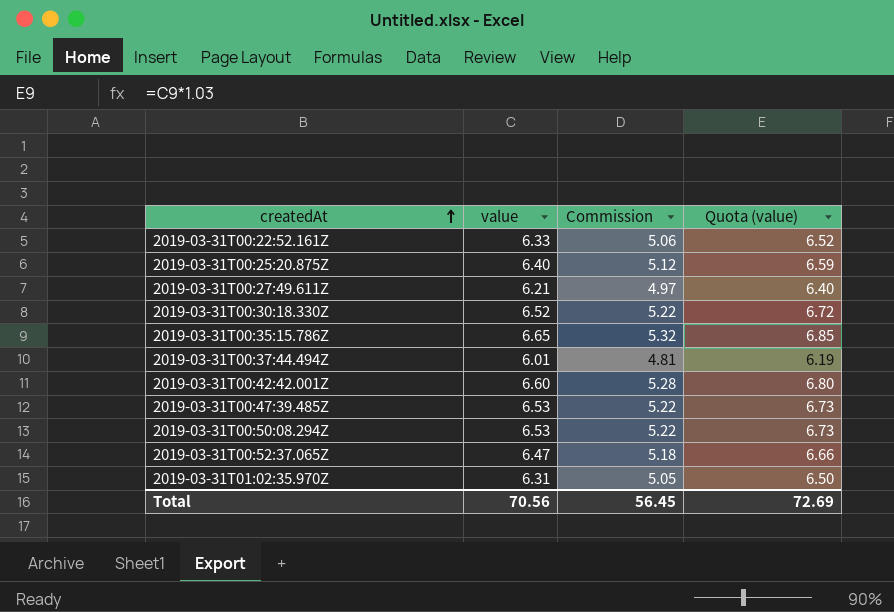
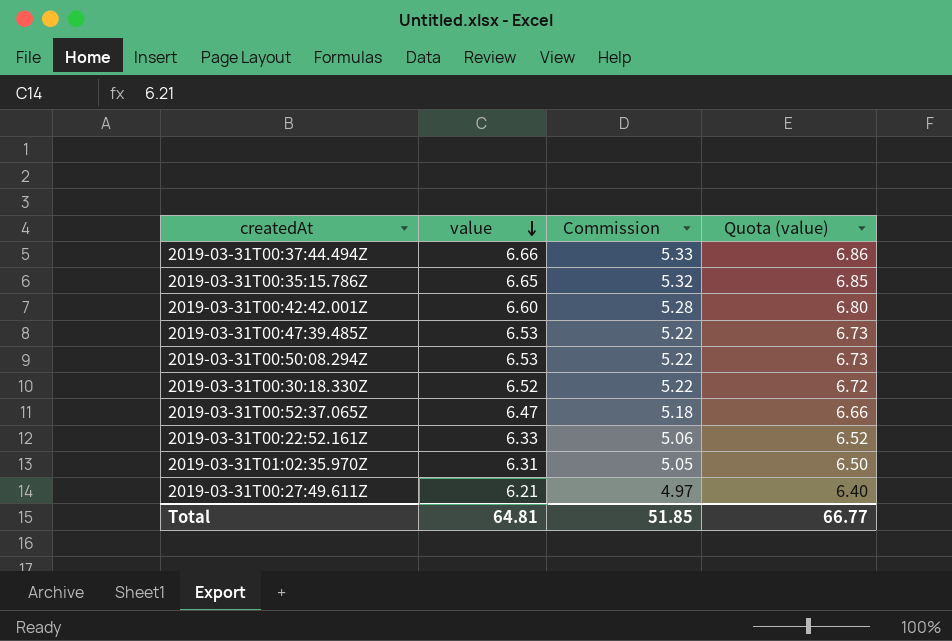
row order: createdAt ascending -> value descending
row 2019-03-31T00:25:20.875Z: 6.40 | 5.12 | 6.59 -> none
2019-03-31T00:37:44.494Z | value: 6.01 -> 6.66
2019-03-31T00:37:44.494Z | Commission: 4.81 -> 5.33
2019-03-31T00:37:44.494Z | Quota (value): 6.19 -> 6.86
Total | value: 70.56 -> 64.81
Total | Commission: 56.45 -> 51.85
Total | Quota (value): 72.69 -> 66.77

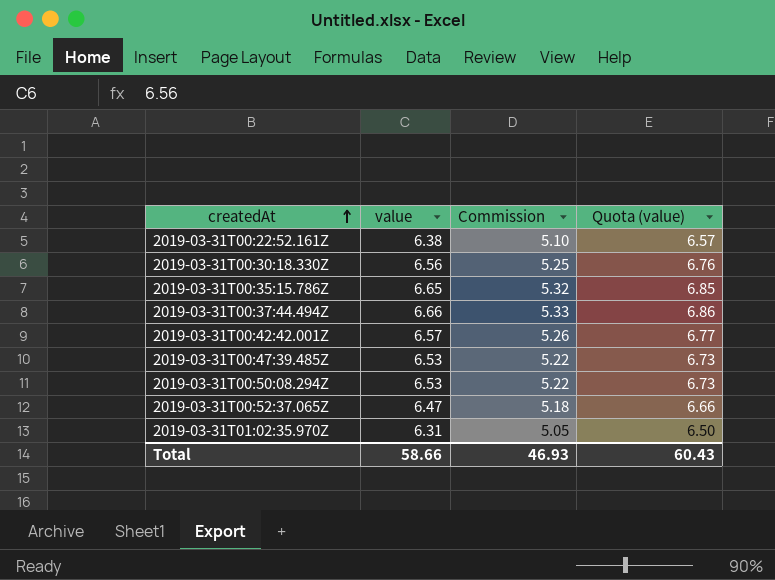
row order: value descending -> createdAt ascending
row 2019-03-31T00:27:49.611Z: 6.21 | 4.97 | 6.40 -> none
2019-03-31T00:22:52.161Z | value: 6.33 -> 6.38
2019-03-31T00:22:52.161Z | Commission: 5.06 -> 5.10
2019-03-31T00:22:52.161Z | Quota (value): 6.52 -> 6.57
2019-03-31T00:30:18.330Z | value: 6.52 -> 6.56
2019-03-31T00:30:18.330Z | Commission: 5.22 -> 5.25
2019-03-31T00:30:18.330Z | Quota (value): 6.72 -> 6.76
2019-03-31T00:42:42.001Z | value: 6.60 -> 6.57
2019-03-31T00:42:42.001Z | Commission: 5.28 -> 5.26
2019-03-31T00:42:42.001Z | Quota (value): 6.80 -> 6.77
Total | value: 64.81 -> 58.66
Total | Commission: 51.85 -> 46.93
Total | Quota (value): 66.77 -> 60.43

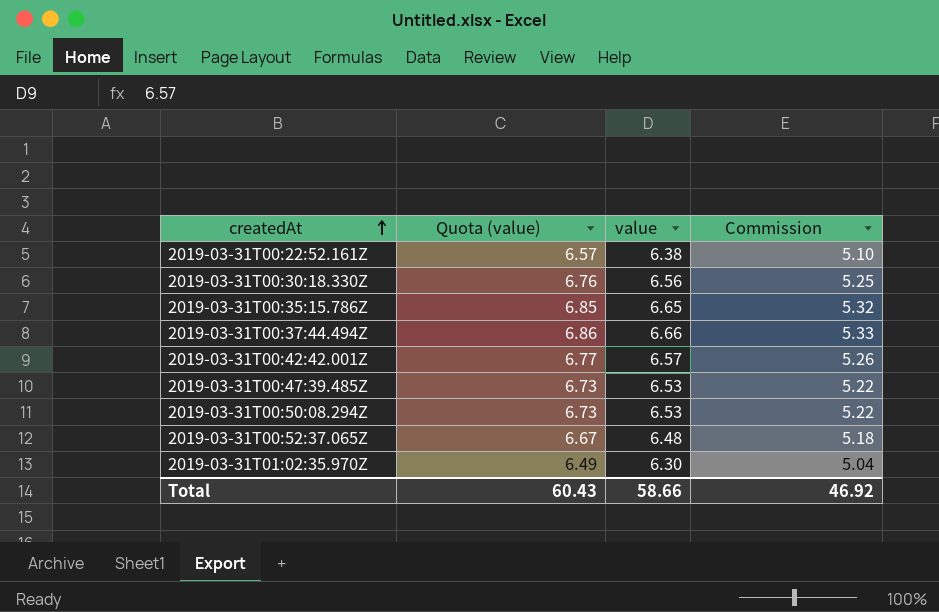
column Quota (value) | position: 4 -> 2
2019-03-31T00:52:37.065Z | Quota (value): 6.66 -> 6.67
2019-03-31T00:52:37.065Z | value: 6.47 -> 6.48
2019-03-31T01:02:35.970Z | Quota (value): 6.50 -> 6.49
2019-03-31T01:02:35.970Z | value: 6.31 -> 6.30
2019-03-31T01:02:35.970Z | Commission: 5.05 -> 5.04
Total | Commission: 46.93 -> 46.92

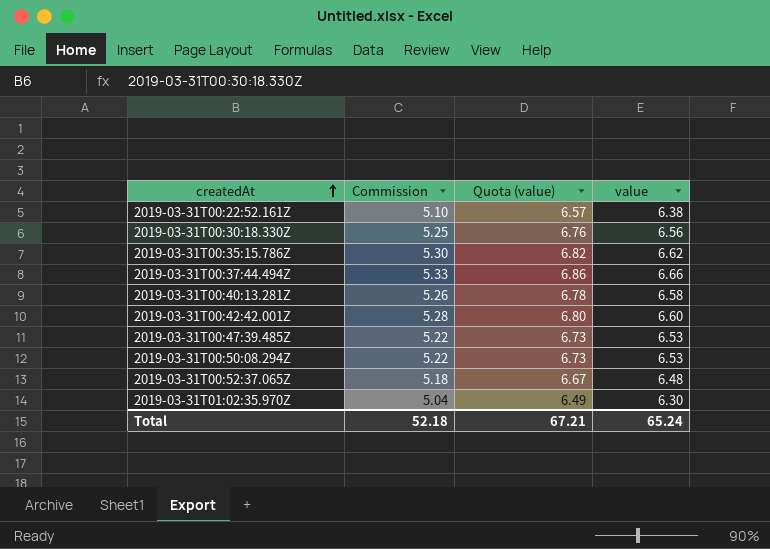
column Commission | position: 4 -> 2
2019-03-31T00:35:15.786Z | Commission: 5.32 -> 5.30
2019-03-31T00:35:15.786Z | Quota (value): 6.85 -> 6.82
2019-03-31T00:35:15.786Z | value: 6.65 -> 6.62
row 2019-03-31T00:40:13.281Z: none -> 5.26 | 6.78 | 6.58
2019-03-31T00:42:42.001Z | Commission: 5.26 -> 5.28
2019-03-31T00:42:42.001Z | Quota (value): 6.77 -> 6.80
2019-03-31T00:42:42.001Z | value: 6.57 -> 6.60
Total | Commission: 46.92 -> 52.18
Total | Quota (value): 60.43 -> 67.21
Total | value: 58.66 -> 65.24

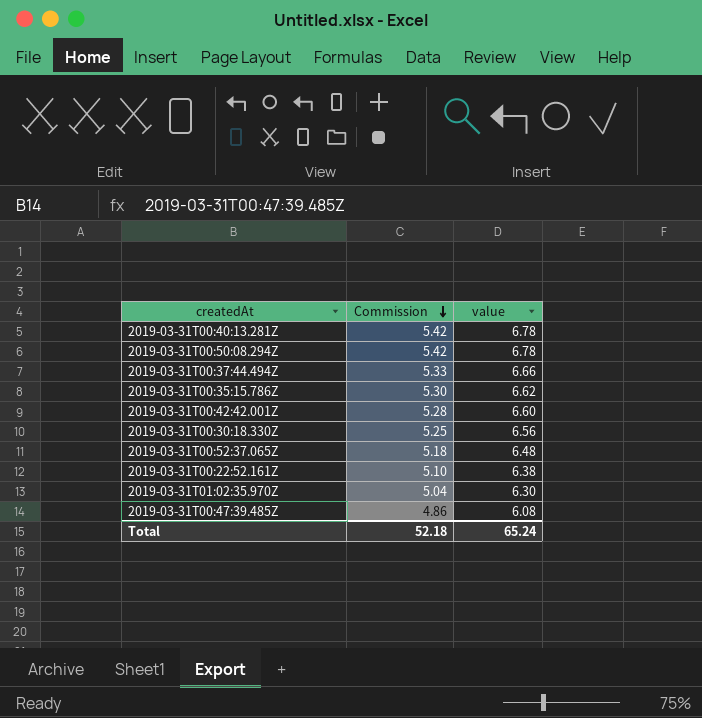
row order: createdAt ascending -> Commission descending
column Quota (value) | formula: [value] * 1.03 -> none
2019-03-31T00:40:13.281Z | Commission: 5.26 -> 5.42
2019-03-31T00:40:13.281Z | value: 6.58 -> 6.78
2019-03-31T00:50:08.294Z | Commission: 5.22 -> 5.42
2019-03-31T00:50:08.294Z | value: 6.53 -> 6.78
2019-03-31T00:47:39.485Z | Commission: 5.22 -> 4.86
2019-03-31T00:47:39.485Z | value: 6.53 -> 6.08

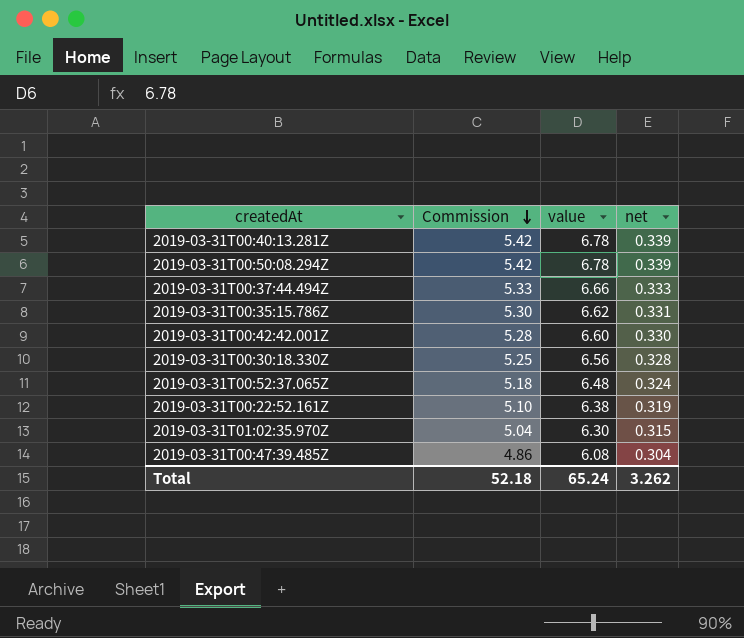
column net | formula: none -> [value] * 0.05

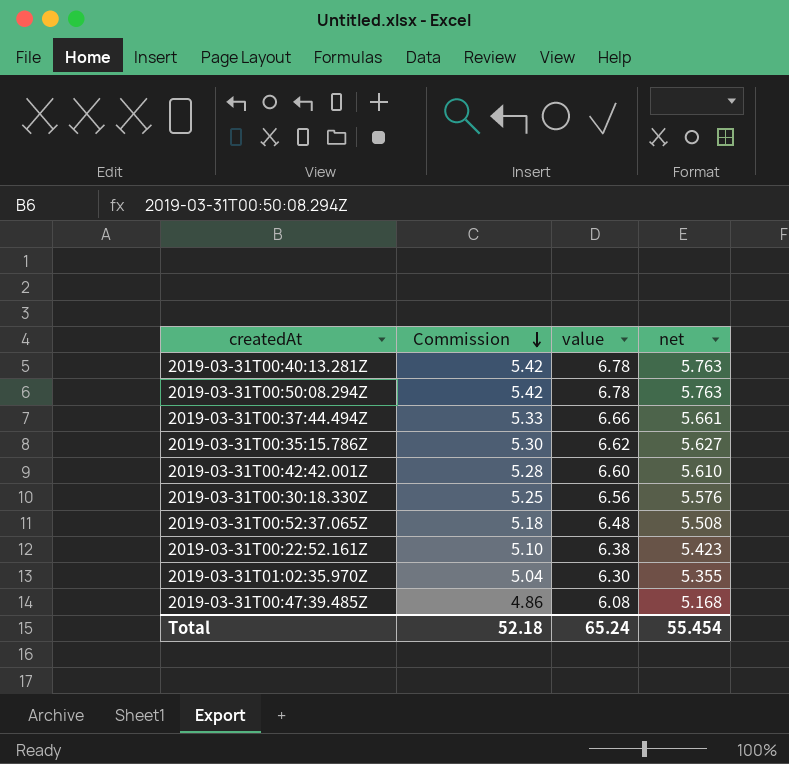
column net | formula: [value] * 0.05 -> [value] * 0.85
Total | net: 3.262 -> 55.454

